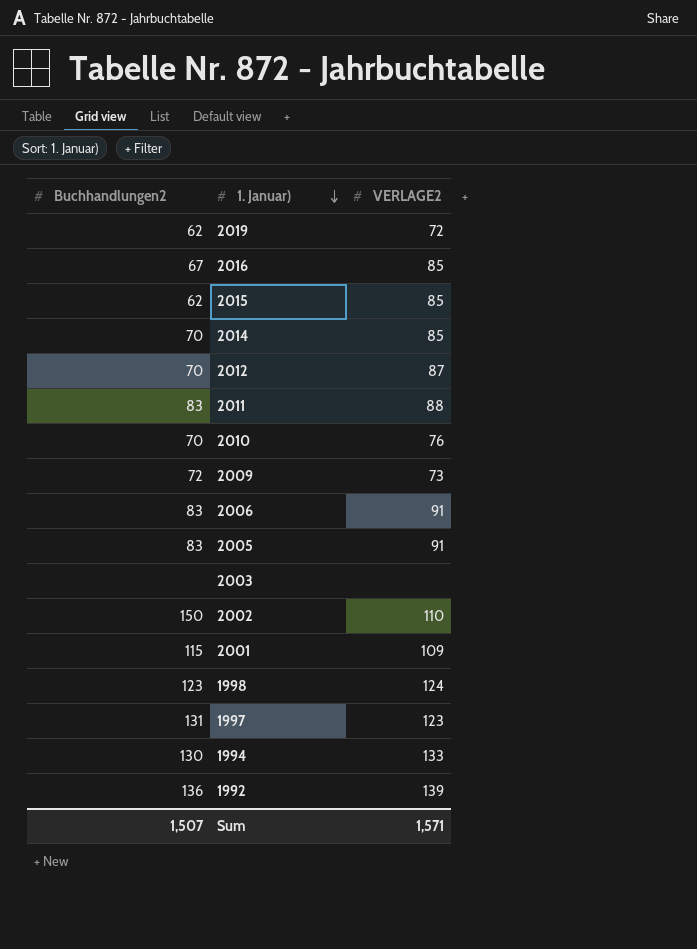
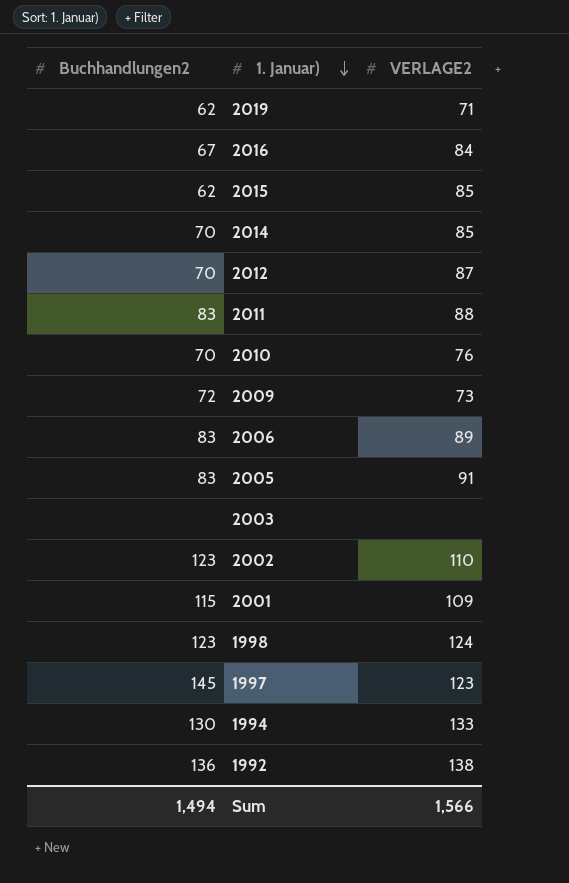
2019 | VERLAGE2: 72 -> 71
2016 | VERLAGE2: 85 -> 84
2006 | VERLAGE2: 91 -> 89
2002 | Buchhandlungen2: 150 -> 123
1997 | Buchhandlungen2: 131 -> 145
1992 | VERLAGE2: 139 -> 138
Sum | Buchhandlungen2: 1,507 -> 1,494
Sum | VERLAGE2: 1,571 -> 1,566

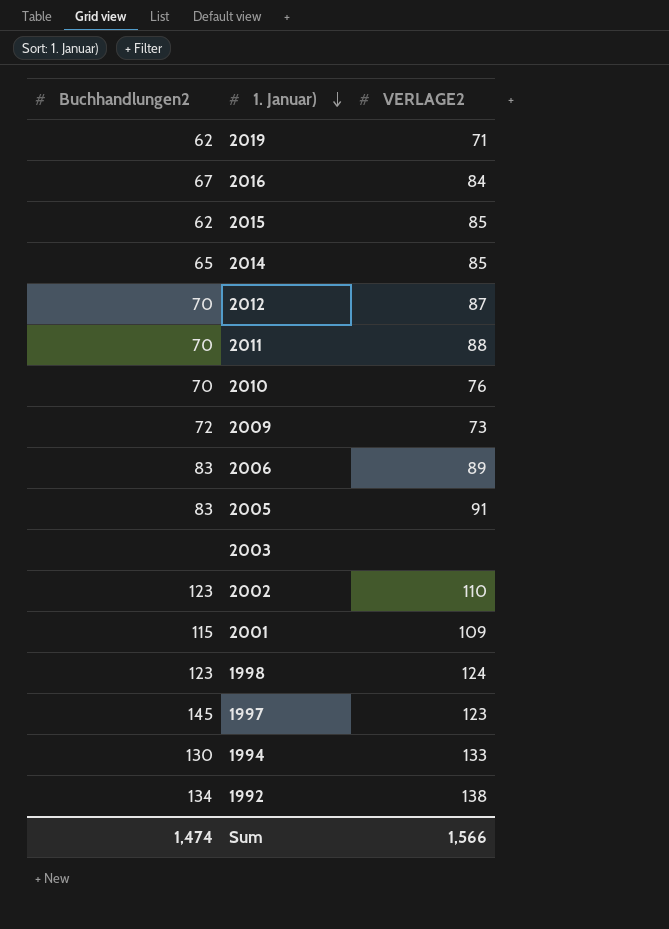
2014 | Buchhandlungen2: 70 -> 65
2011 | Buchhandlungen2: 83 -> 70
1992 | Buchhandlungen2: 136 -> 134
Sum | Buchhandlungen2: 1,494 -> 1,474

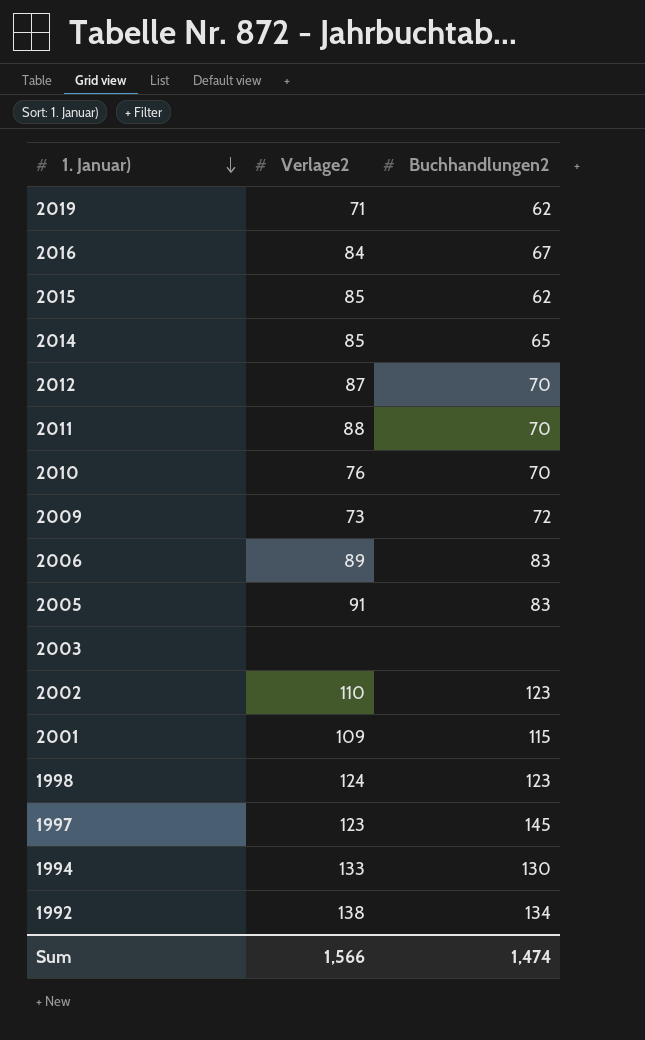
column name: VERLAGE2 -> Verlage2
column Buchhandlungen2 | position: 1 -> 3

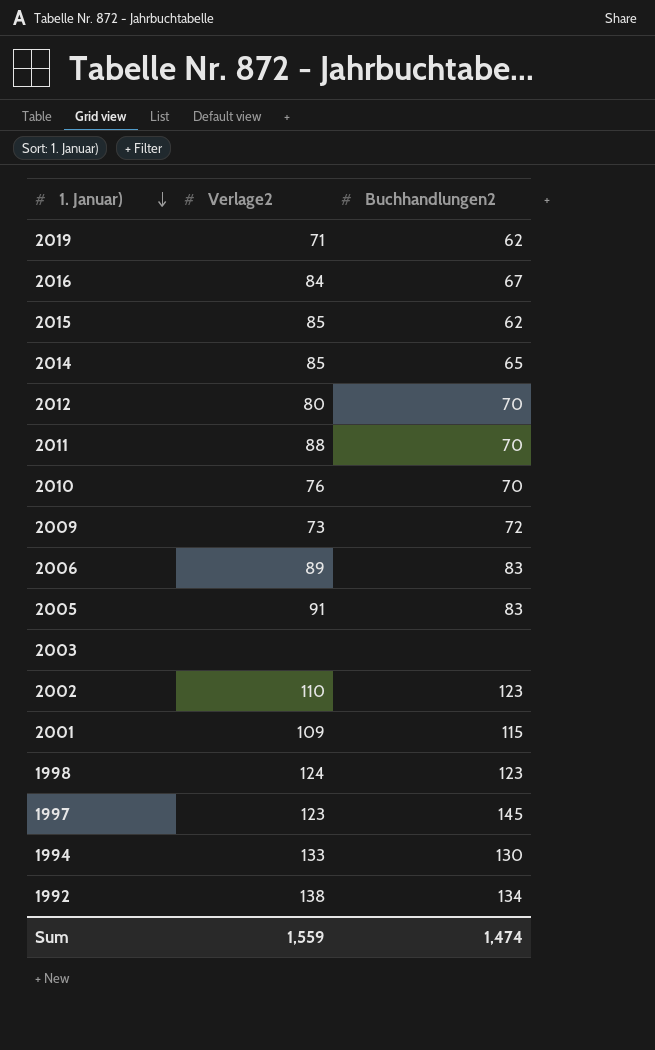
2012 | Verlage2: 87 -> 80
Sum | Verlage2: 1,566 -> 1,559

